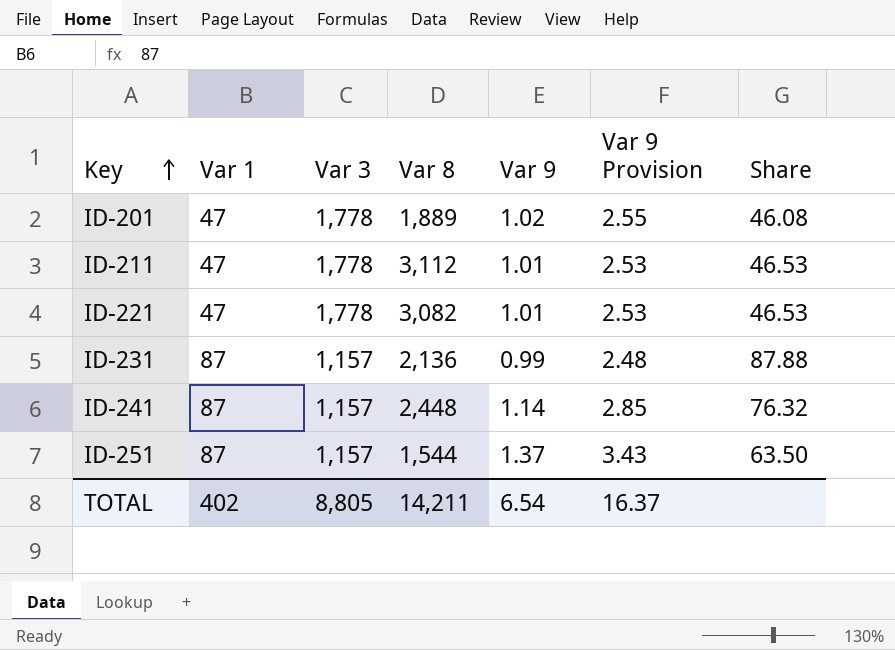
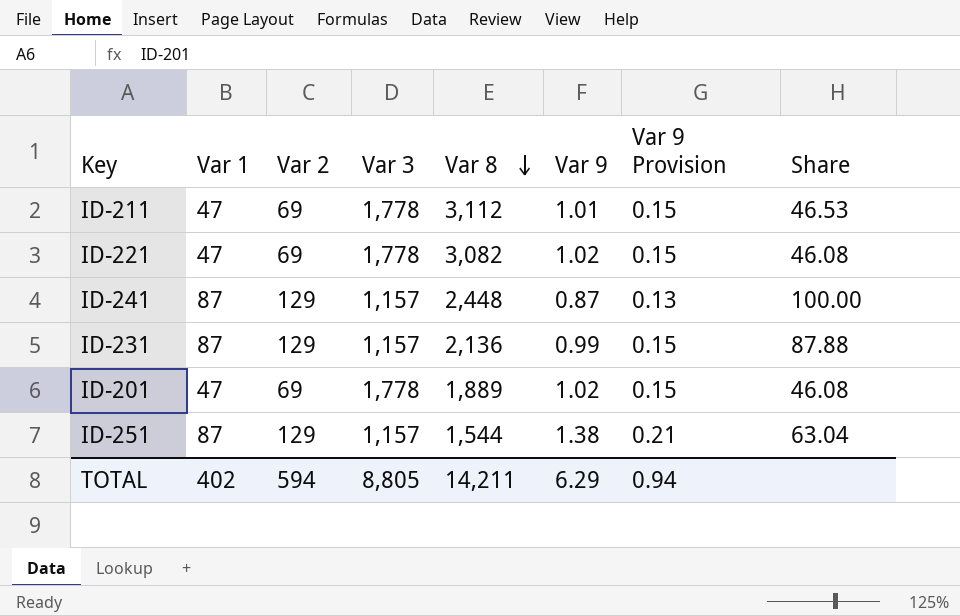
row order: Key ascending -> Var 8 descending
column Var 2 | position: none -> 3
column Var 9 Provision | formula: [Var 9] * 2.5 -> [Var 9] * 0.15
ID-221 | Var 9: 1.01 -> 1.02
ID-221 | Share: 46.53 -> 46.08
ID-241 | Var 9: 1.14 -> 0.87
ID-241 | Share: 76.32 -> 100.00
ID-251 | Var 9: 1.37 -> 1.38
ID-251 | Share: 63.50 -> 63.04
TOTAL | Var 9: 6.54 -> 6.29
TOTAL | Var 9 Provision: 16.37 -> 0.94

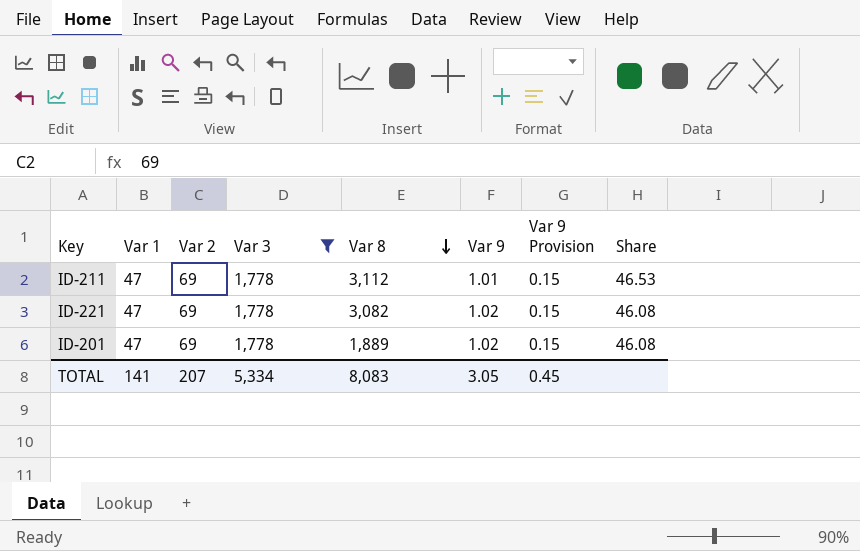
filter: none -> Var 3 = 1,778
TOTAL | Var 1: 402 -> 141
TOTAL | Var 2: 594 -> 207
TOTAL | Var 3: 8,805 -> 5,334
TOTAL | Var 8: 14,211 -> 8,083
TOTAL | Var 9: 6.29 -> 3.05
TOTAL | Var 9 Provision: 0.94 -> 0.45

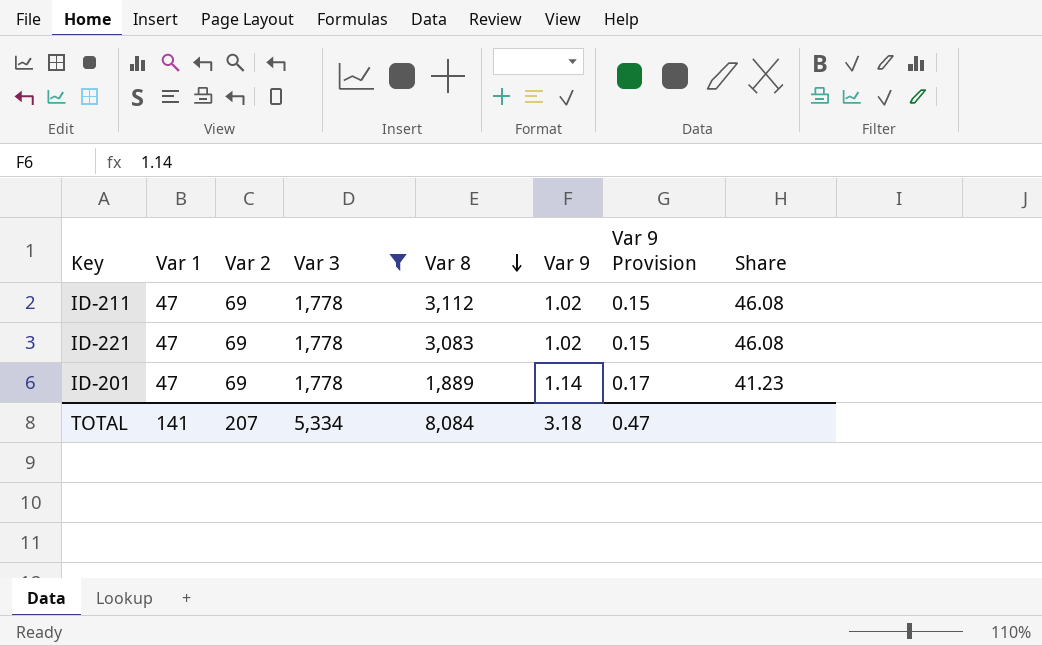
ID-211 | Var 9: 1.01 -> 1.02
ID-211 | Share: 46.53 -> 46.08
ID-221 | Var 8: 3,082 -> 3,083
ID-201 | Var 9: 1.02 -> 1.14
ID-201 | Var 9 Provision: 0.15 -> 0.17
ID-201 | Share: 46.08 -> 41.23
TOTAL | Var 8: 8,083 -> 8,084
TOTAL | Var 9: 3.05 -> 3.18
TOTAL | Var 9 Provision: 0.45 -> 0.47

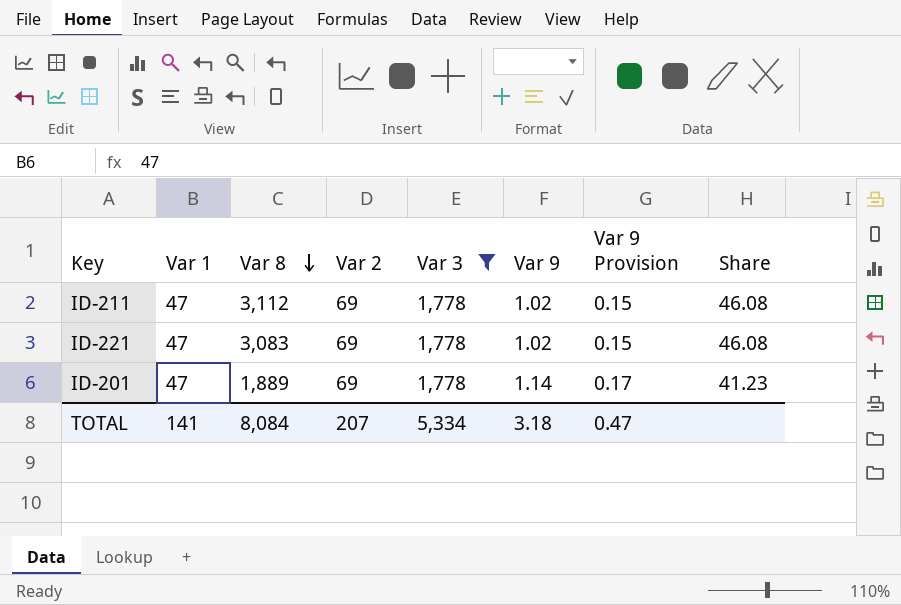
column Var 8 | position: 5 -> 3

